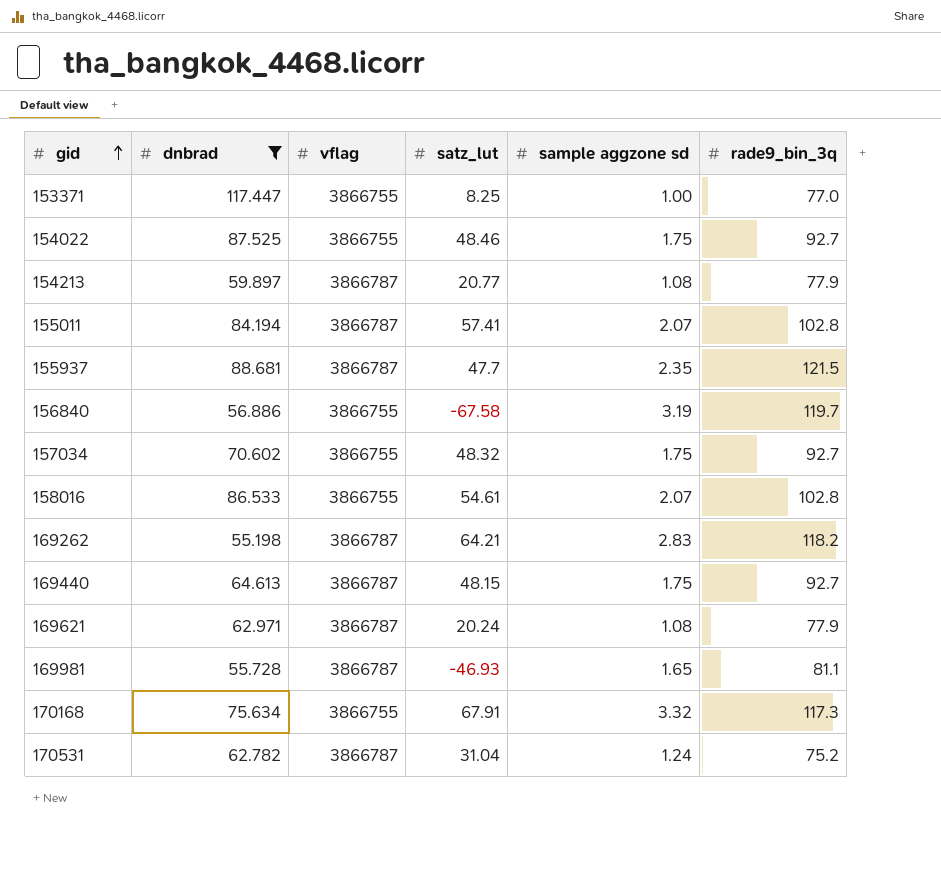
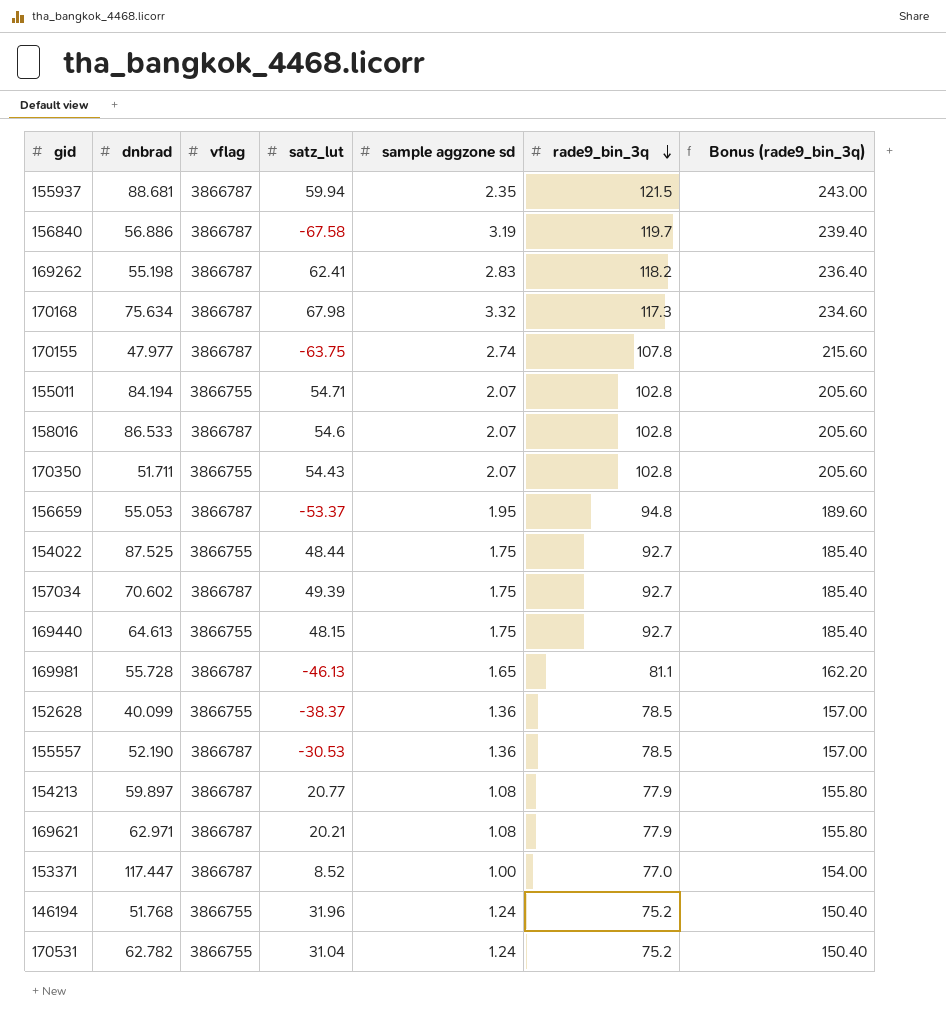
filter: dnbrad >= 55.198 -> none
row order: gid ascending -> rade9_bin_3q descending
column Bonus (rade9_bin_3q) | formula: none -> [rade9_bin_3q] * 2
155937 | satz_lut: 47.7 -> 59.94
156840 | vflag: 3866755 -> 3866787
169262 | satz_lut: 64.21 -> 62.41
170168 | vflag: 3866755 -> 3866787
170168 | satz_lut: 67.91 -> 67.98
155011 | vflag: 3866787 -> 3866755
155011 | satz_lut: 57.41 -> 54.71
158016 | vflag: 3866755 -> 3866787
158016 | satz_lut: 54.61 -> 54.6
154022 | satz_lut: 48.46 -> 48.44
157034 | vflag: 3866755 -> 3866787
157034 | satz_lut: 48.32 -> 49.39
169440 | vflag: 3866787 -> 3866755
169981 | satz_lut: -46.93 -> -46.13
169621 | satz_lut: 20.24 -> 20.21
153371 | vflag: 3866755 -> 3866787
153371 | satz_lut: 8.25 -> 8.52
170531 | vflag: 3866787 -> 3866755

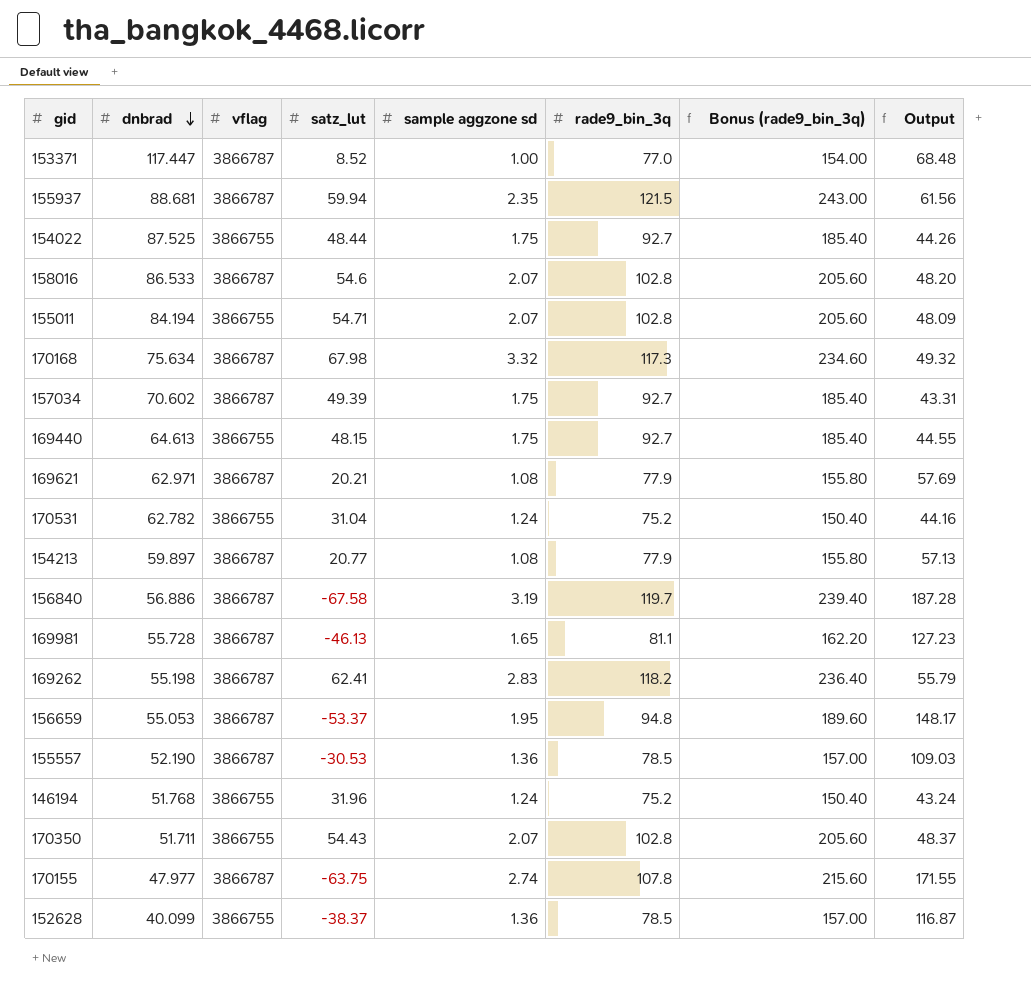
row order: rade9_bin_3q descending -> dnbrad descending
column Output | formula: none -> [rade9_bin_3q] - [satz_lut]

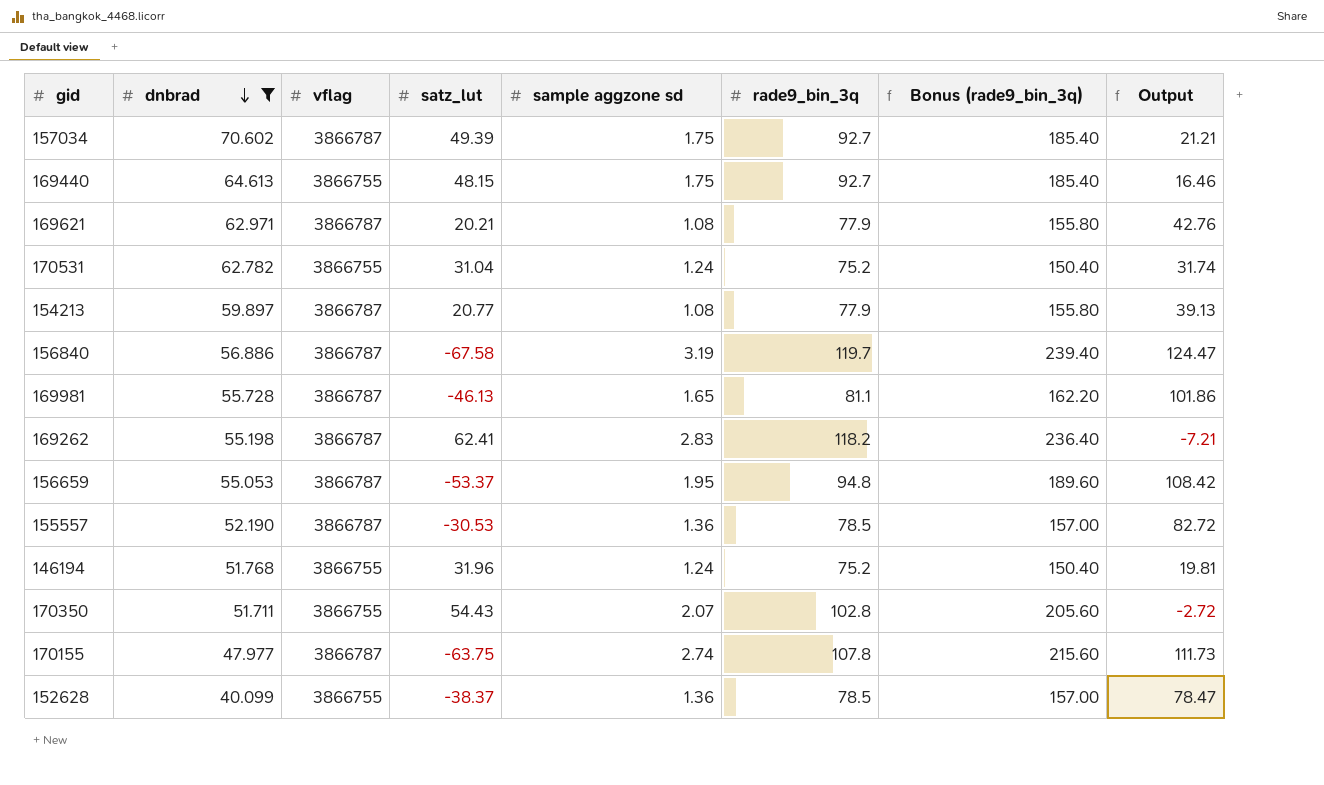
filter: none -> dnbrad <= 70.602
column Output | formula: [rade9_bin_3q] - [satz_lut] -> [dnbrad] - [satz_lut]

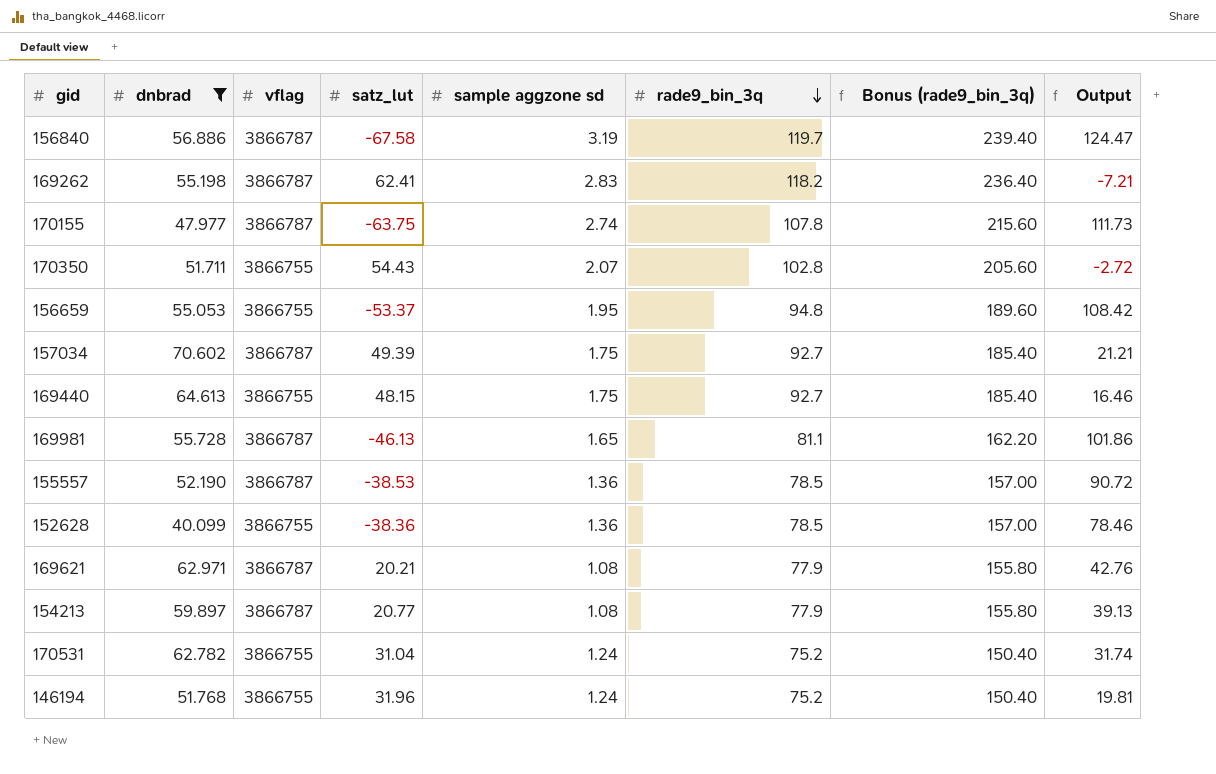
row order: dnbrad descending -> rade9_bin_3q descending
156659 | vflag: 3866787 -> 3866755
155557 | satz_lut: -30.53 -> -38.53
155557 | Output: 82.72 -> 90.72
152628 | satz_lut: -38.37 -> -38.36
152628 | Output: 78.47 -> 78.46

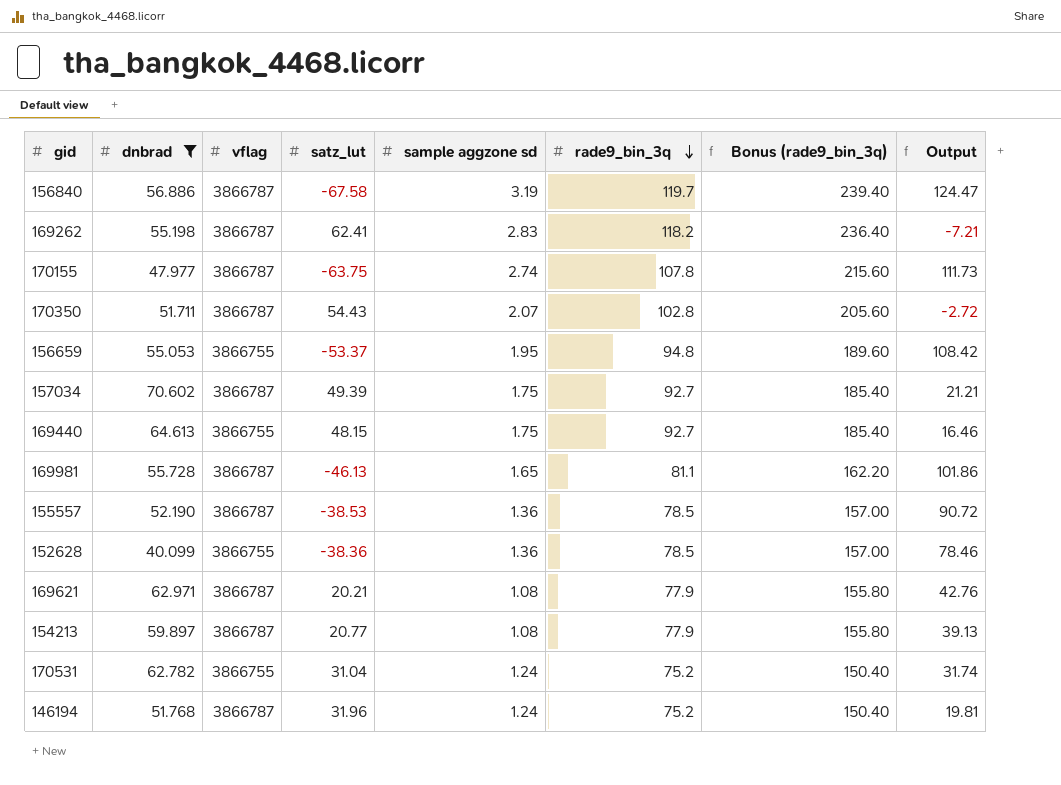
170350 | vflag: 3866755 -> 3866787
146194 | vflag: 3866755 -> 3866787

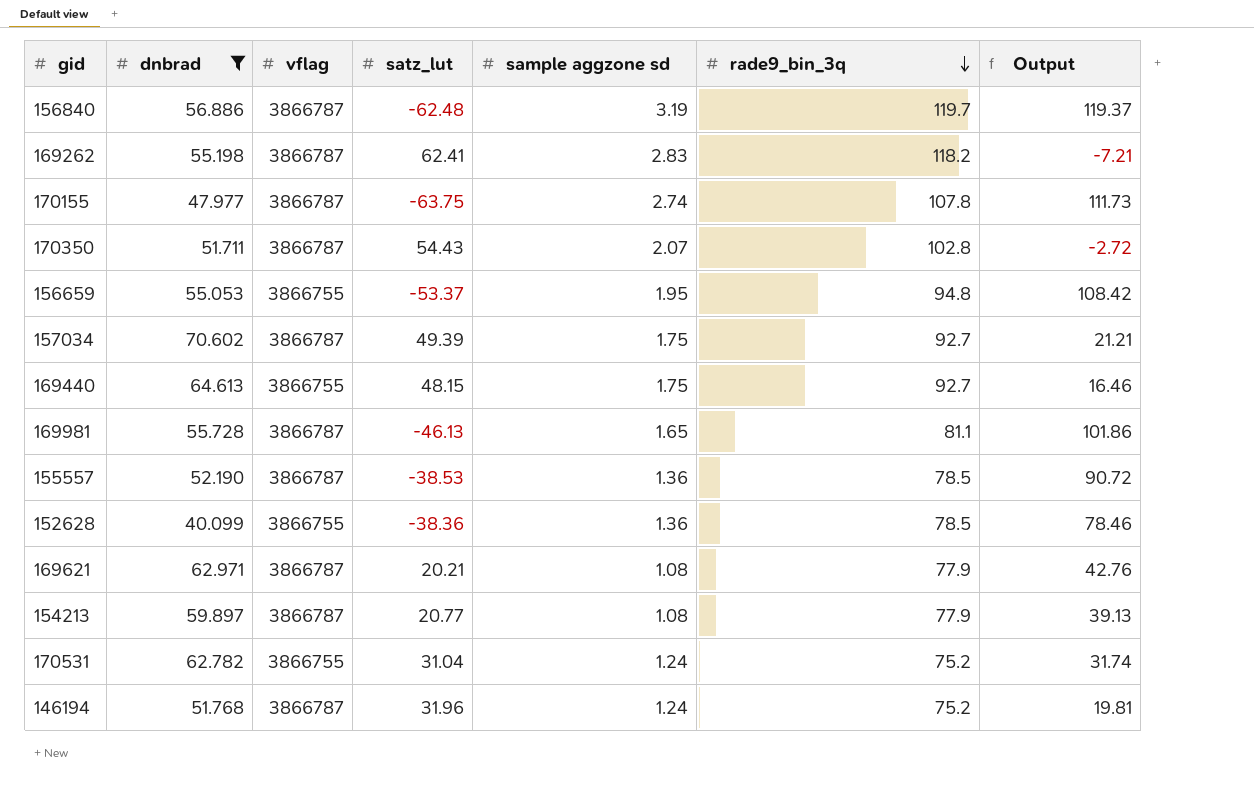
column Bonus (rade9_bin_3q) | formula: [rade9_bin_3q] * 2 -> none
156840 | satz_lut: -67.58 -> -62.48
156840 | Output: 124.47 -> 119.37

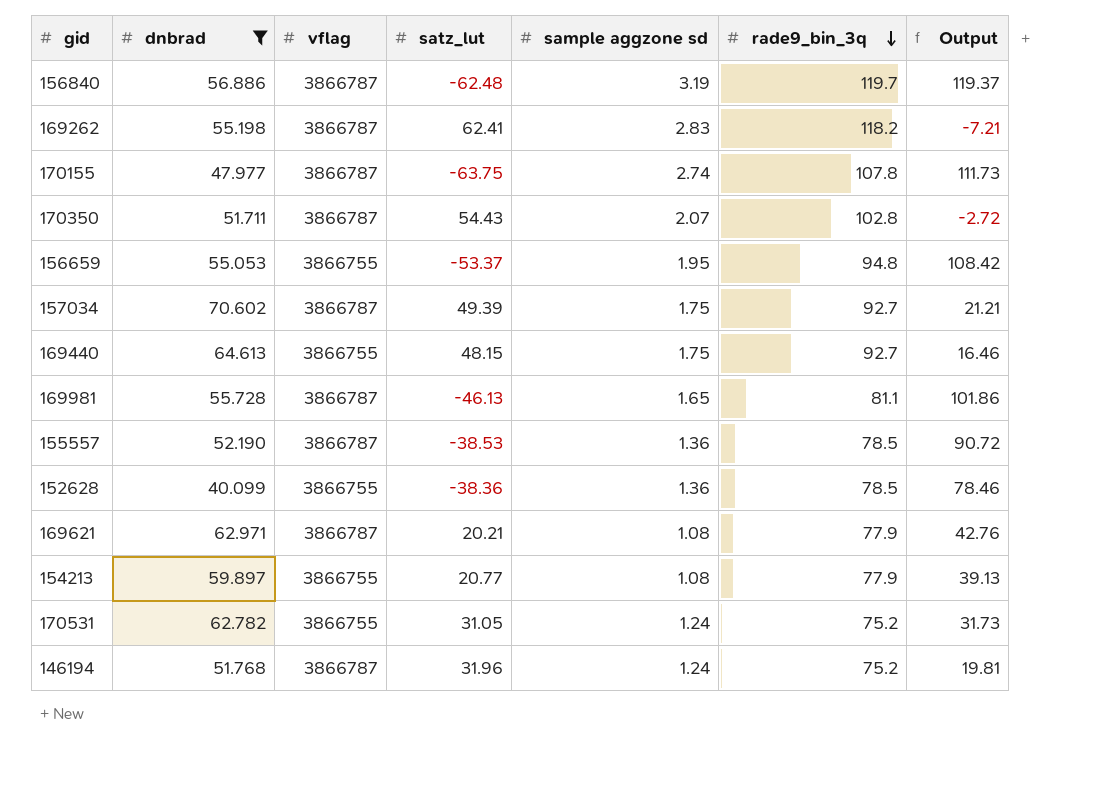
154213 | vflag: 3866787 -> 3866755
170531 | satz_lut: 31.04 -> 31.05
170531 | Output: 31.74 -> 31.73

